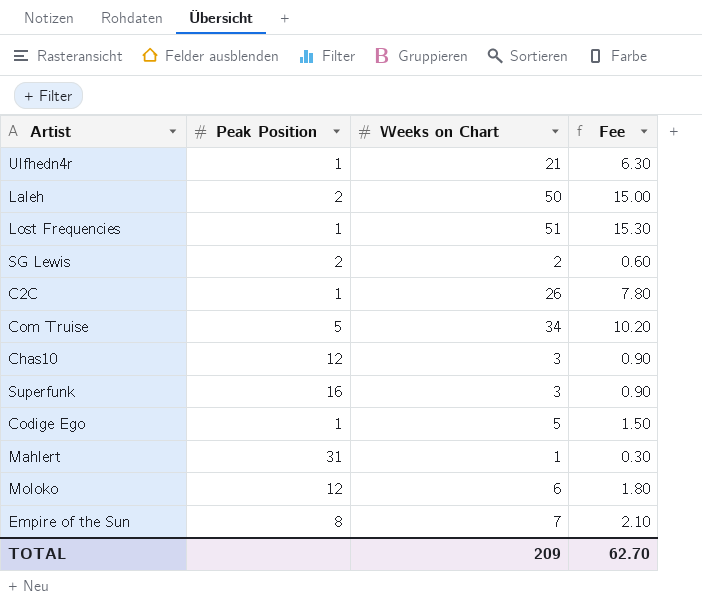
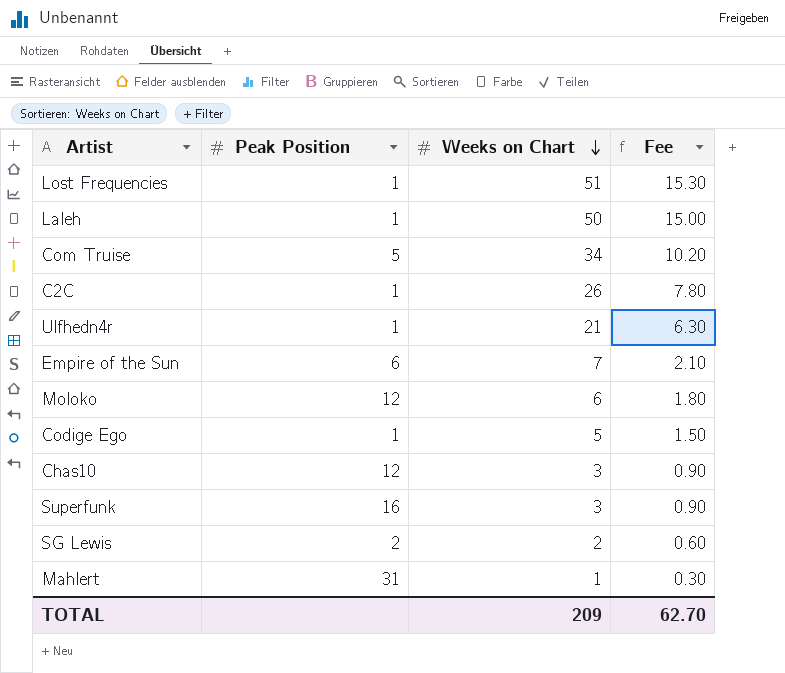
row order: none -> Weeks on Chart descending
Laleh | Peak Position: 2 -> 1
Empire of the Sun | Peak Position: 8 -> 6

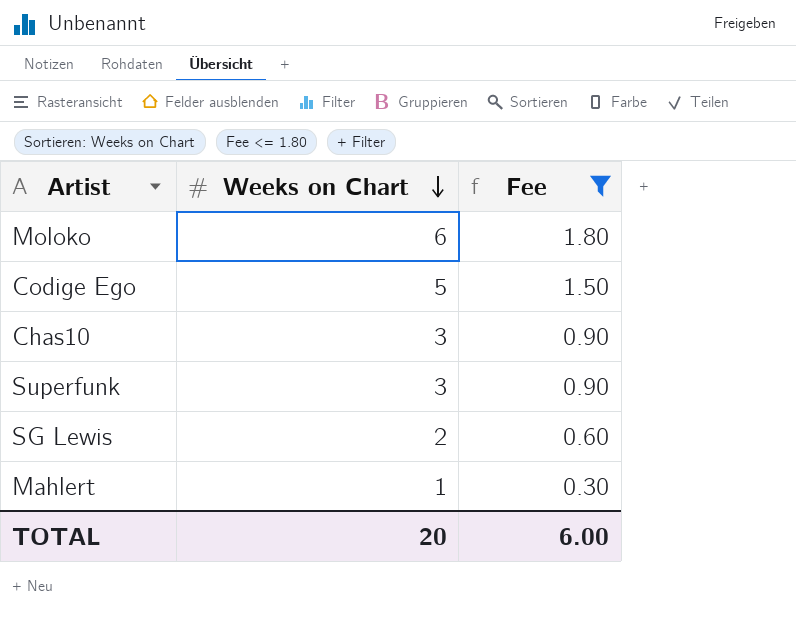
filter: none -> Fee <= 1.80
column Peak Position | position: 2 -> none
TOTAL | Weeks on Chart: 209 -> 20
TOTAL | Fee: 62.70 -> 6.00

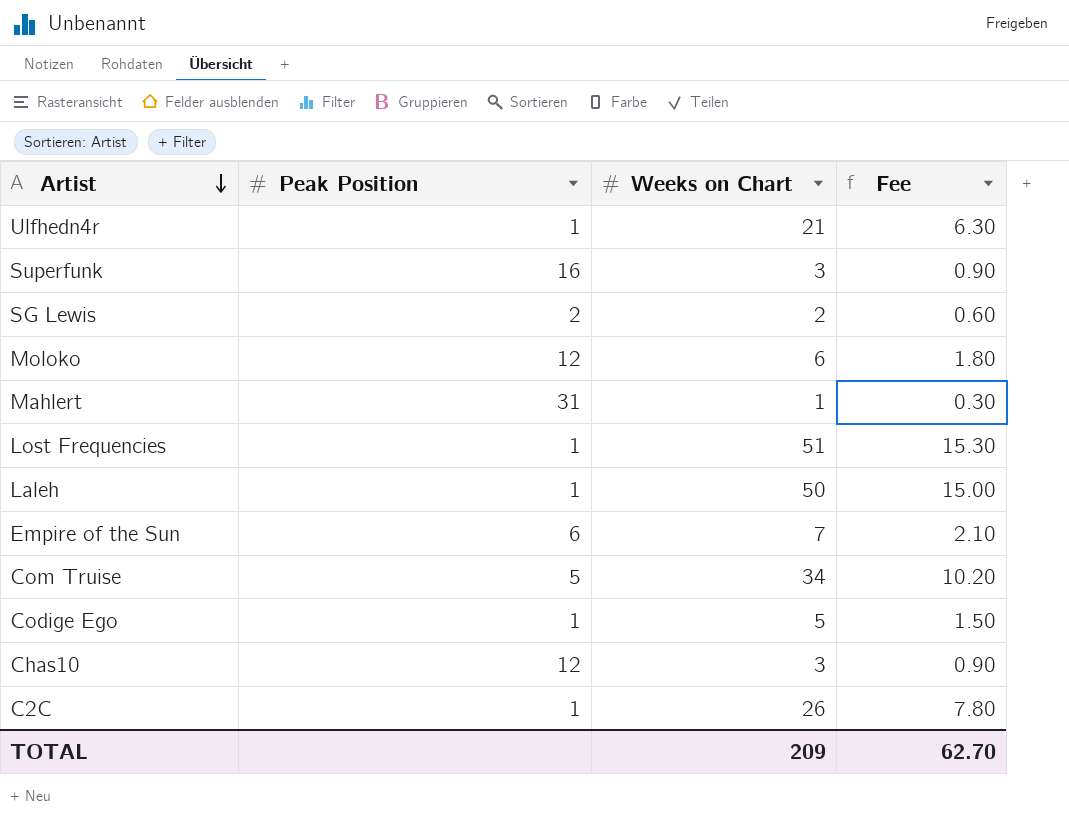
filter: Fee <= 1.80 -> none
row order: Weeks on Chart descending -> Artist descending
column Peak Position | position: none -> 2
TOTAL | Weeks on Chart: 20 -> 209
TOTAL | Fee: 6.00 -> 62.70

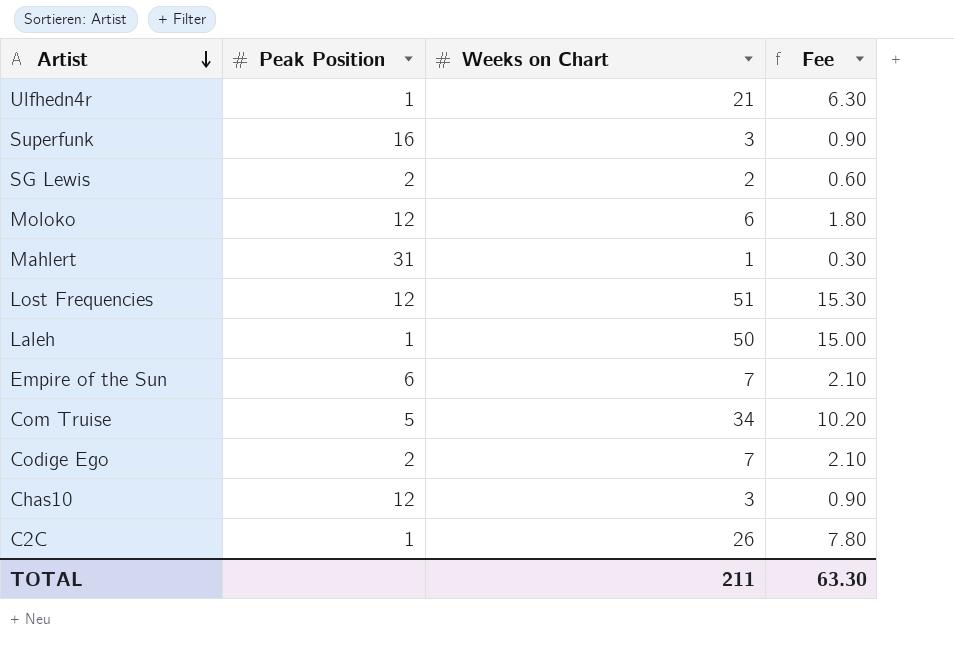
Lost Frequencies | Peak Position: 1 -> 12
Codige Ego | Peak Position: 1 -> 2
Codige Ego | Weeks on Chart: 5 -> 7
Codige Ego | Fee: 1.50 -> 2.10
TOTAL | Weeks on Chart: 209 -> 211
TOTAL | Fee: 62.70 -> 63.30

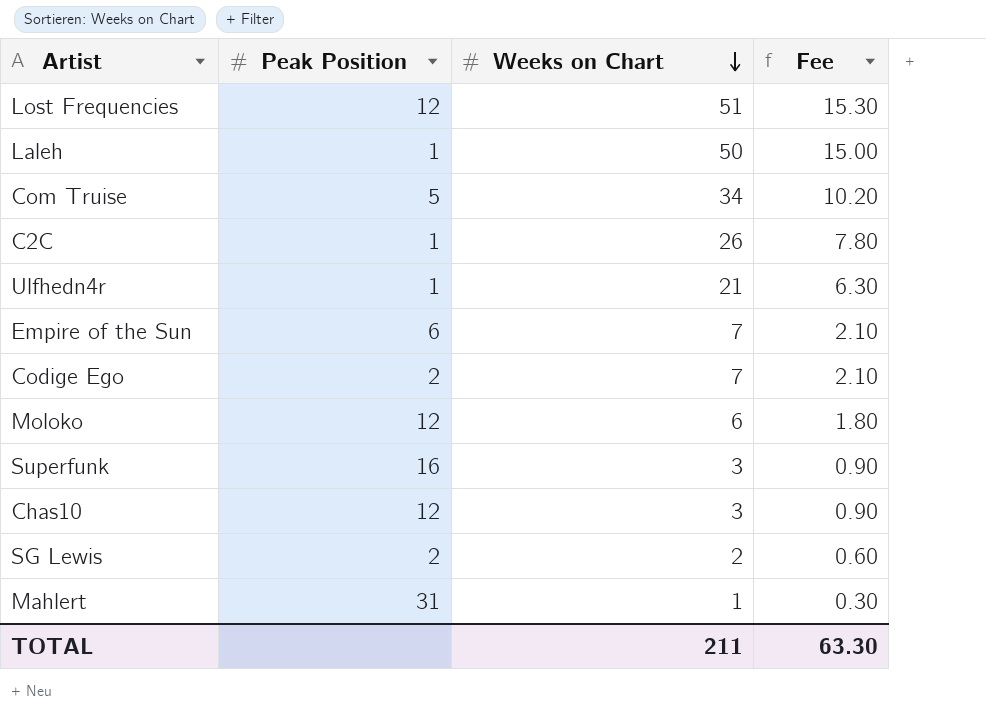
row order: Artist descending -> Weeks on Chart descending

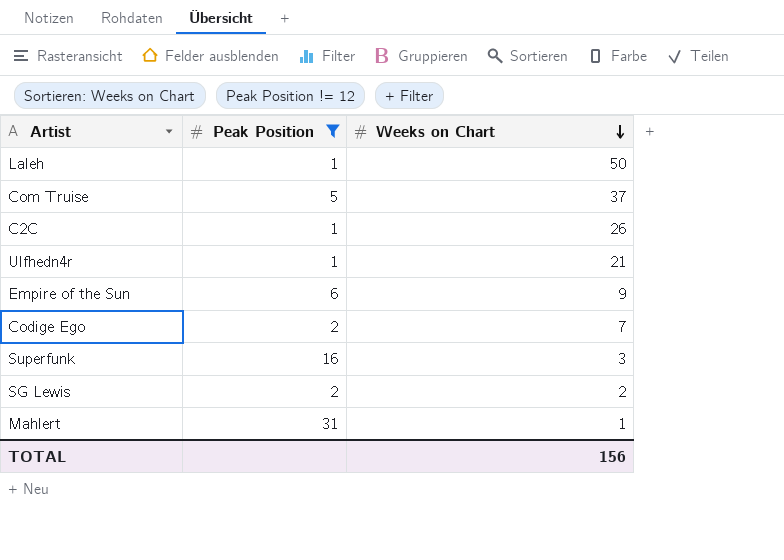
filter: none -> Peak Position != 12
column Fee | formula: [Weeks on Chart] * 0.3 -> none
Com Truise | Weeks on Chart: 34 -> 37
Empire of the Sun | Weeks on Chart: 7 -> 9
TOTAL | Weeks on Chart: 211 -> 156

